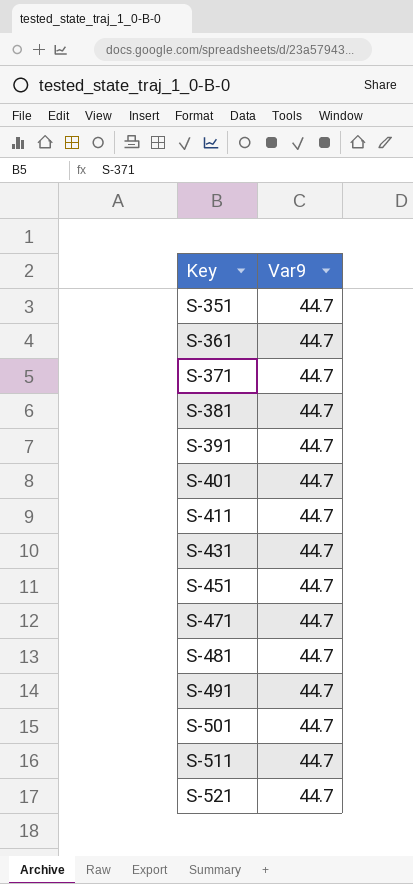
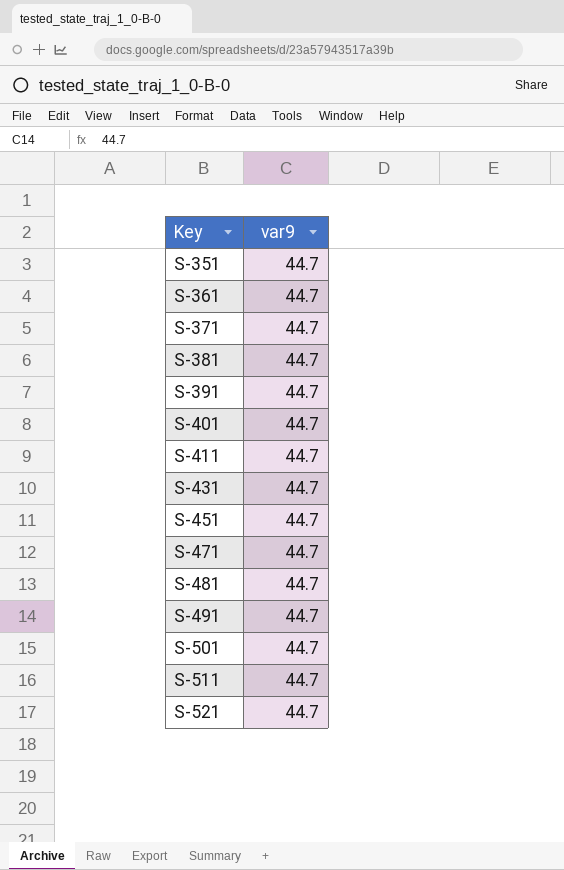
column name: Var9 -> var9

